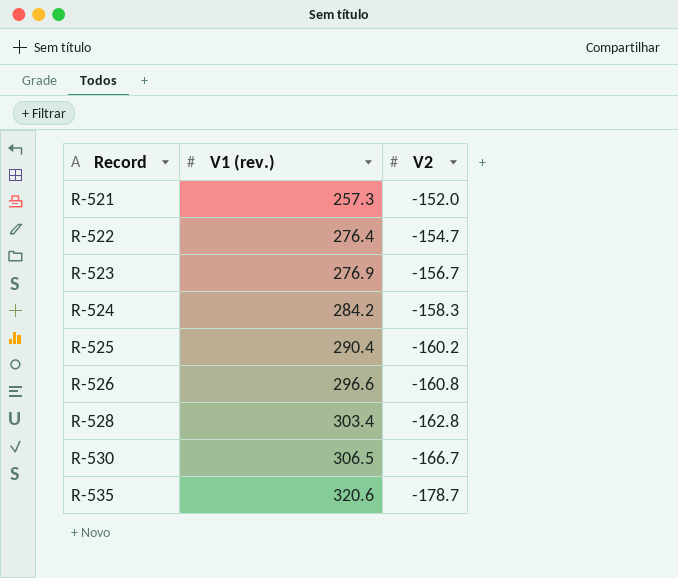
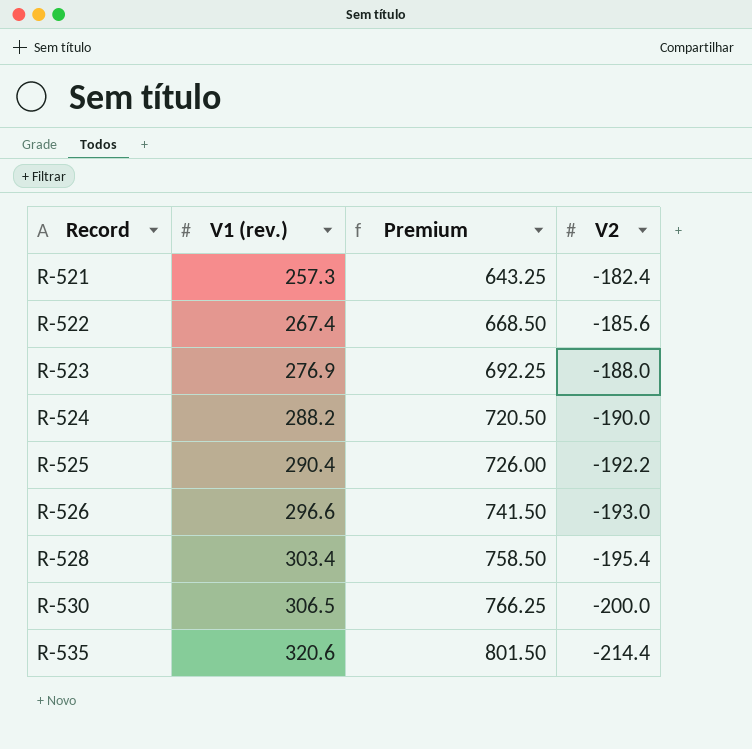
column Premium | formula: none -> [V1 (rev.)] * 2.5
R-521 | V2: -152.0 -> -182.4
R-522 | V1 (rev.): 276.4 -> 267.4
R-522 | V2: -154.7 -> -185.6
R-523 | V2: -156.7 -> -188.0
R-524 | V1 (rev.): 284.2 -> 288.2
R-524 | V2: -158.3 -> -190.0
R-525 | V2: -160.2 -> -192.2
R-526 | V2: -160.8 -> -193.0
R-528 | V2: -162.8 -> -195.4
R-530 | V2: -166.7 -> -200.0
R-535 | V2: -178.7 -> -214.4

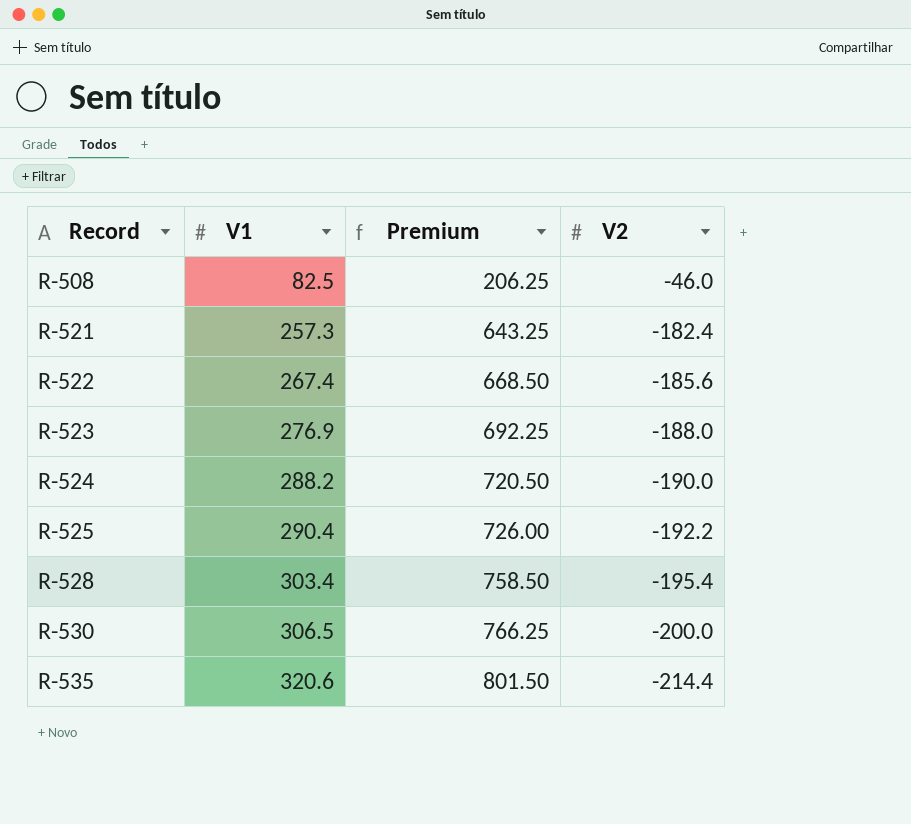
column name: V1 (rev.) -> V1
row R-526: 296.6 | 741.50 | -193.0 -> none
row R-508: none -> 82.5 | 206.25 | -46.0

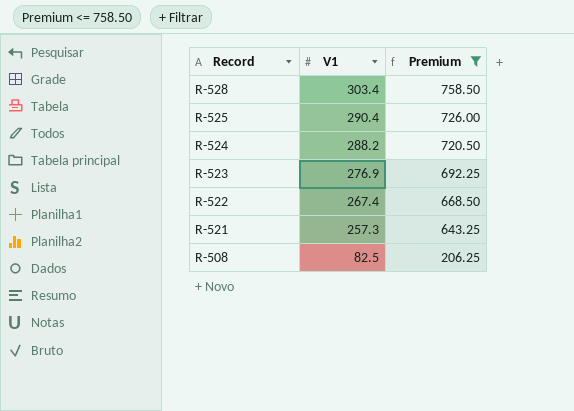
filter: none -> Premium <= 758.50
row order: Record ascending -> Record descending
column V2 | position: 4 -> none

